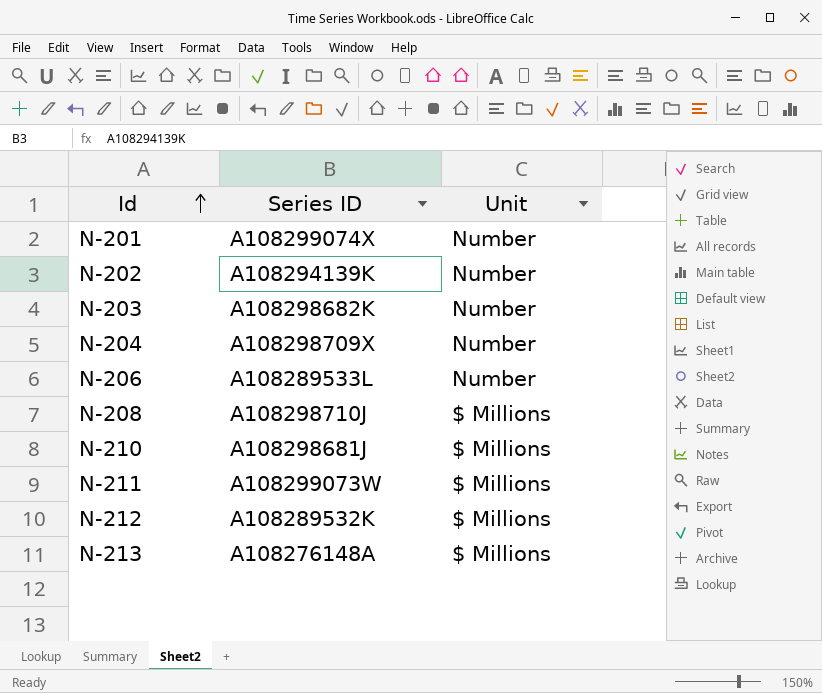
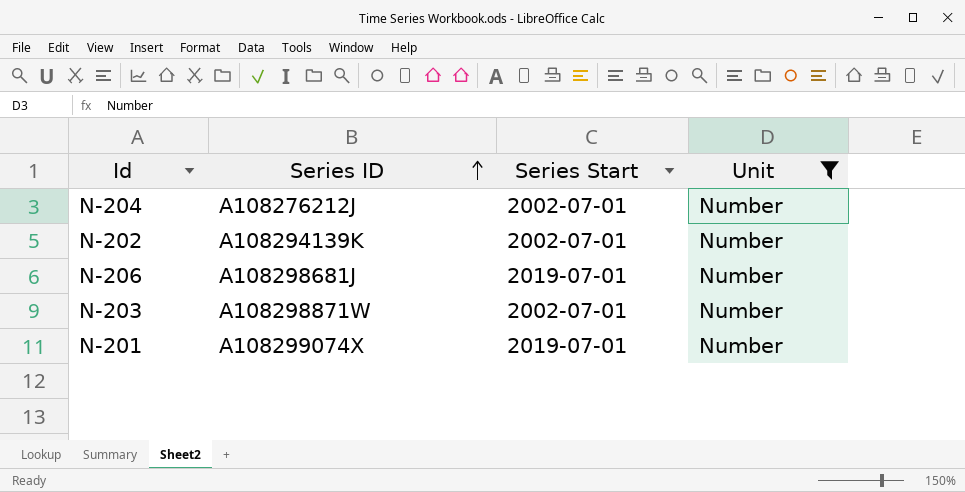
filter: none -> Unit = Number
row order: Id ascending -> Series ID ascending
column Series Start | position: none -> 3
N-204 | Series ID: A108298709X -> A108276212J
N-206 | Series ID: A108289533L -> A108298681J
N-203 | Series ID: A108298682K -> A108298871W

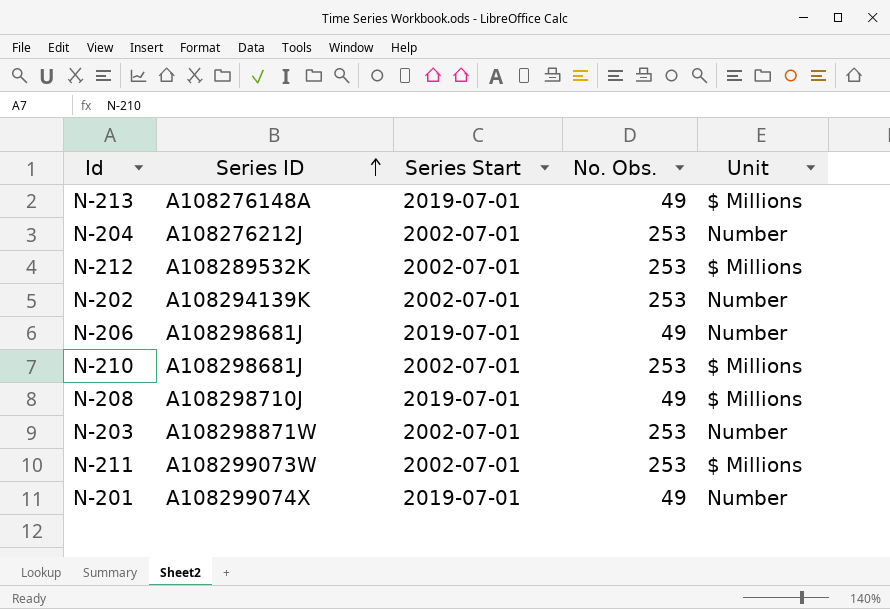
filter: Unit = Number -> none
column No. Obs. | position: none -> 4

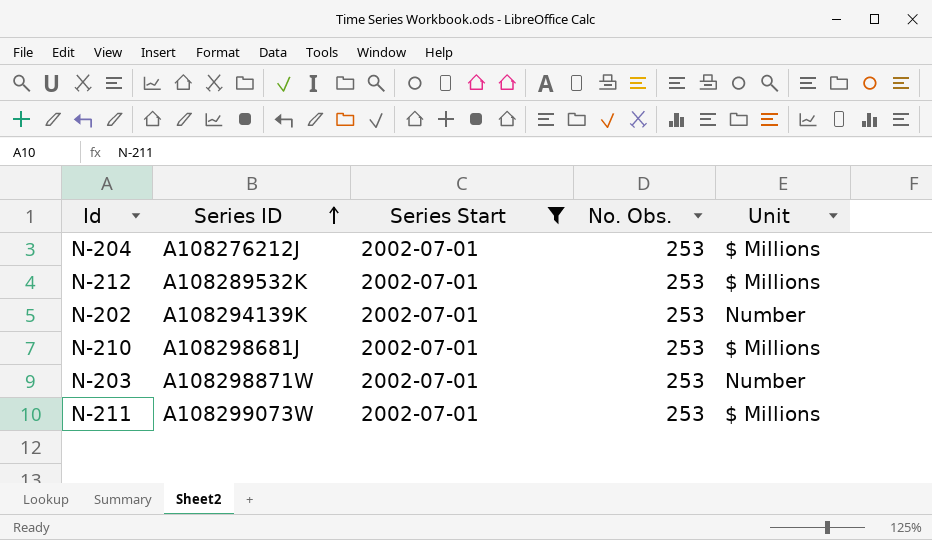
filter: none -> Series Start = 2002-07-01
N-204 | Unit: Number -> $ Millions

